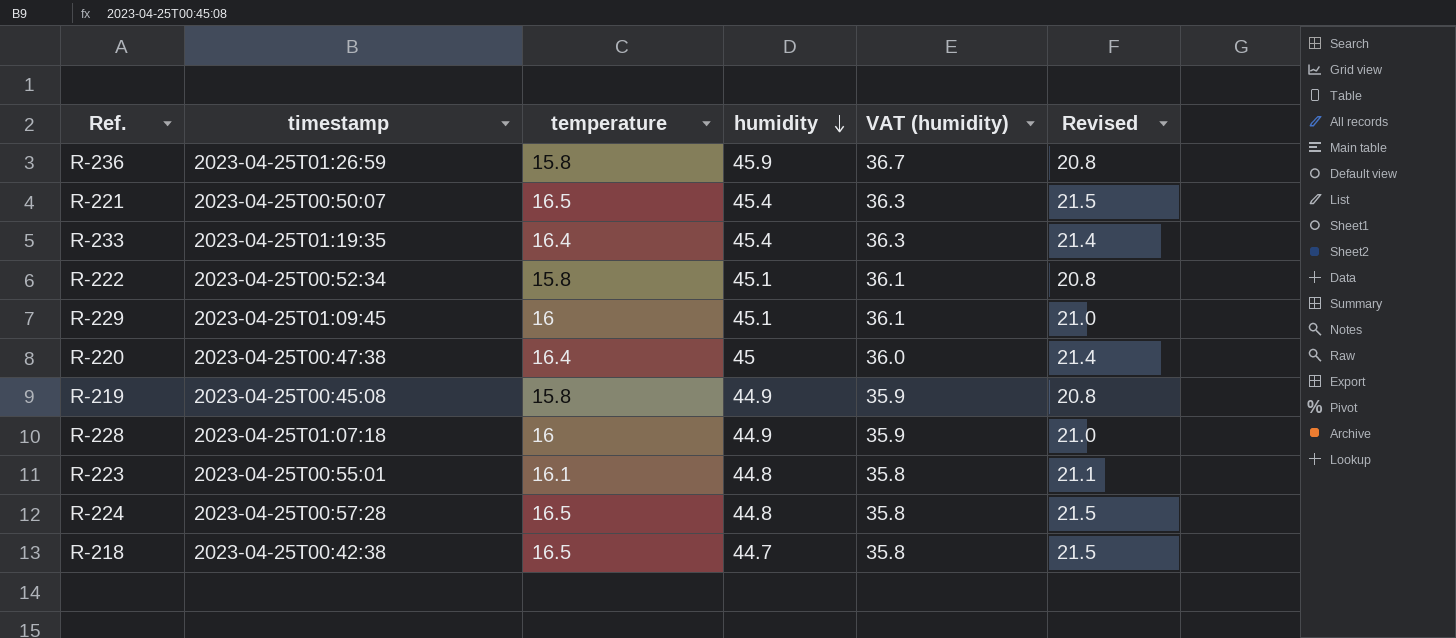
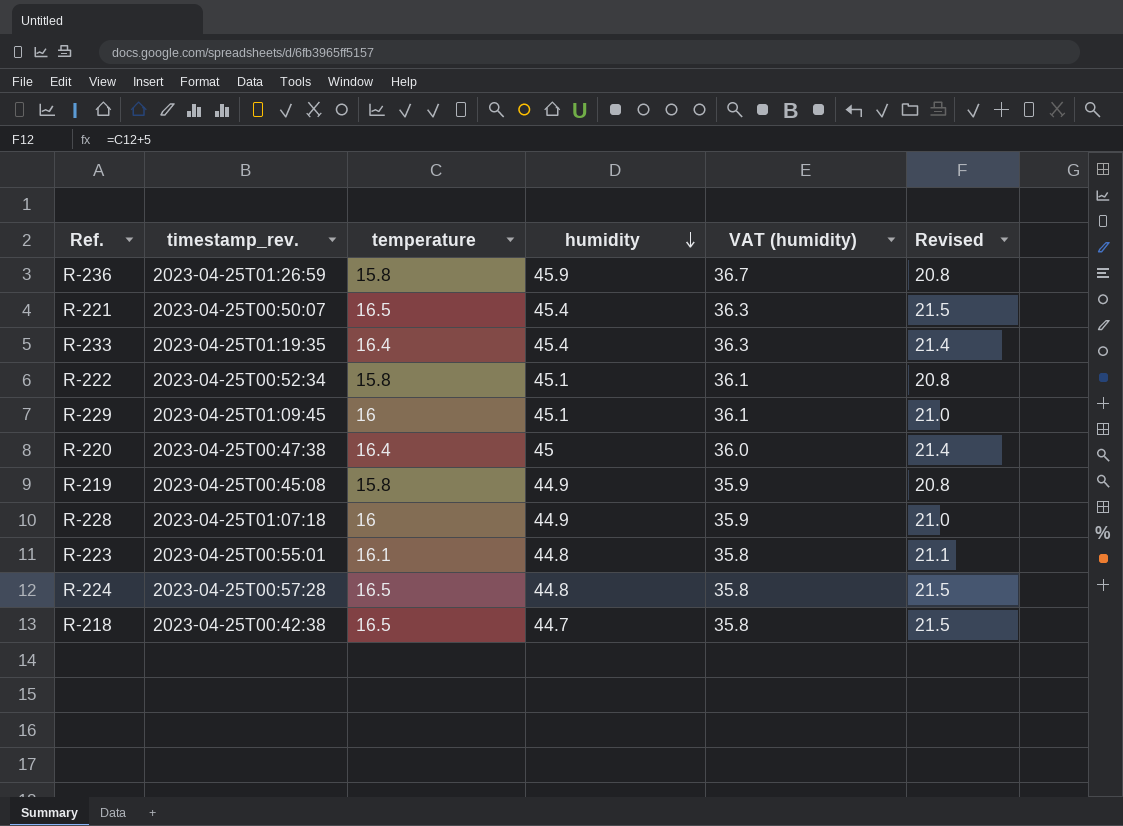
column name: timestamp -> timestamp_rev.

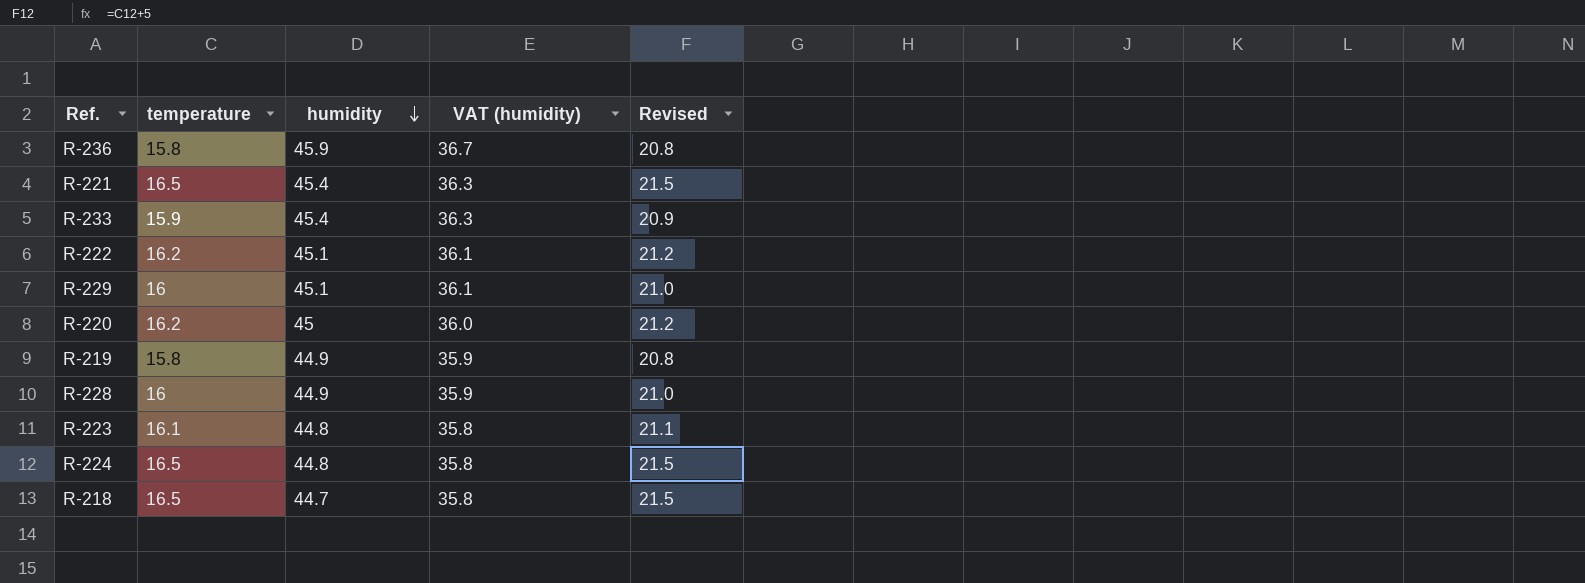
column timestamp_rev. | position: 2 -> none
R-233 | temperature: 16.4 -> 15.9
R-233 | Revised: 21.4 -> 20.9
R-222 | temperature: 15.8 -> 16.2
R-222 | Revised: 20.8 -> 21.2
R-220 | temperature: 16.4 -> 16.2
R-220 | Revised: 21.4 -> 21.2

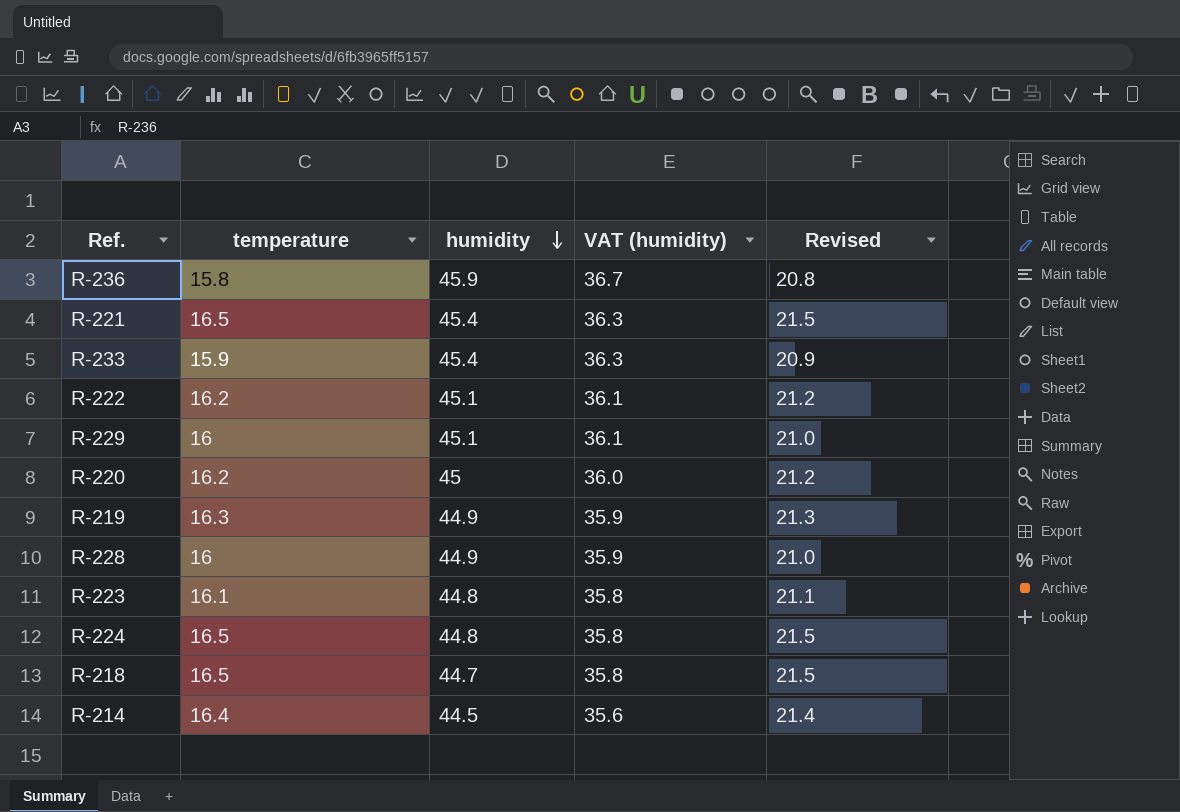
R-219 | temperature: 15.8 -> 16.3
R-219 | Revised: 20.8 -> 21.3
row R-214: none -> 16.4 | 44.5 | 35.6 | 21.4

